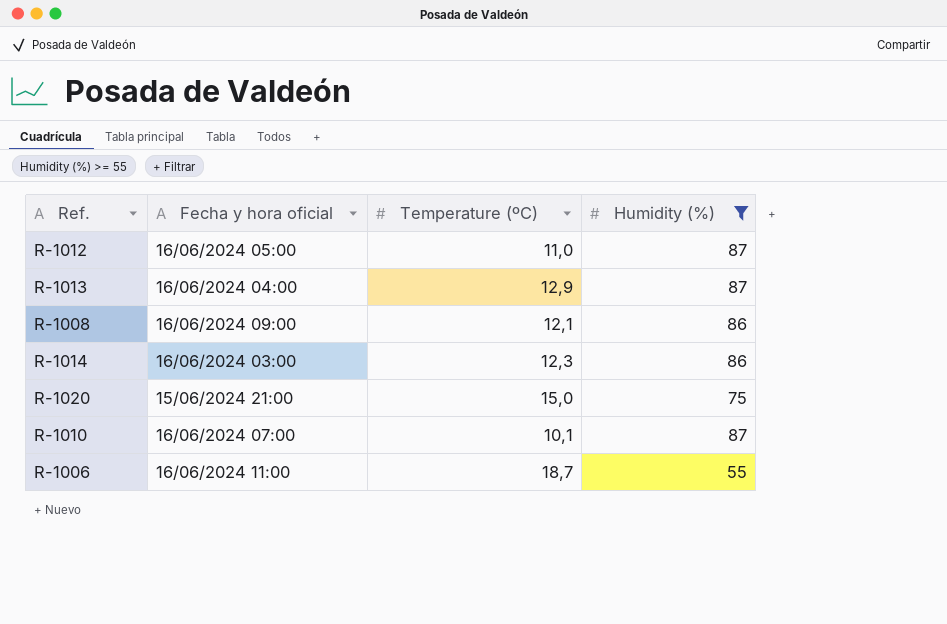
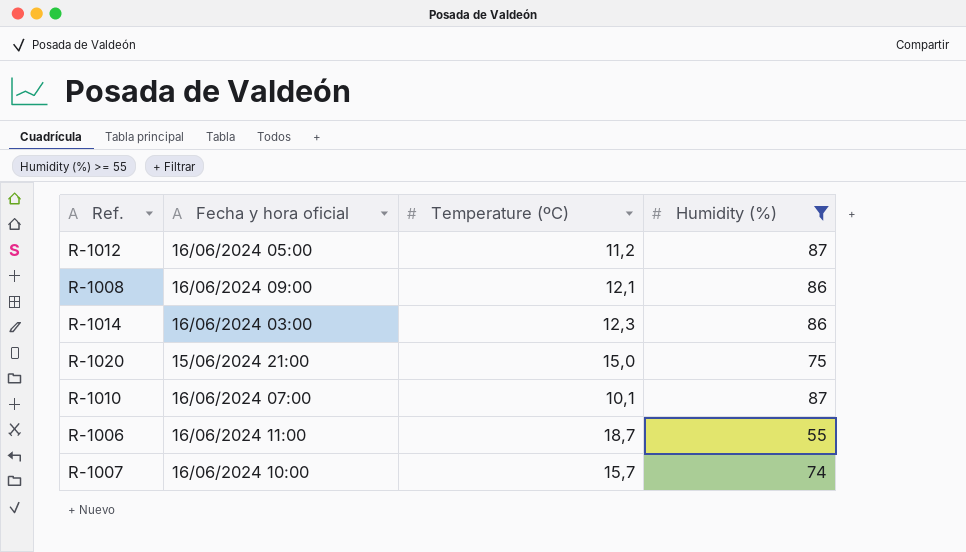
row R-1013: 16/06/2024 04:00 | 12,9 | 87 -> none
R-1012 | Temperature (ºC): 11,0 -> 11,2
row R-1007: none -> 16/06/2024 10:00 | 15,7 | 74

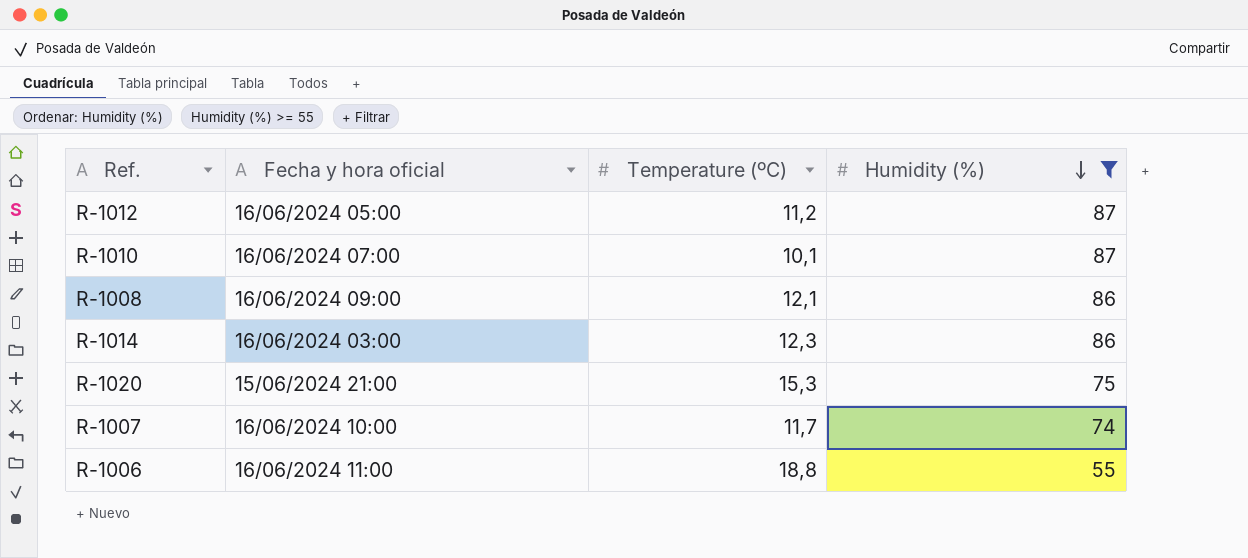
row order: none -> Humidity (%) descending
R-1020 | Temperature (ºC): 15,0 -> 15,3
R-1007 | Temperature (ºC): 15,7 -> 11,7
R-1006 | Temperature (ºC): 18,7 -> 18,8

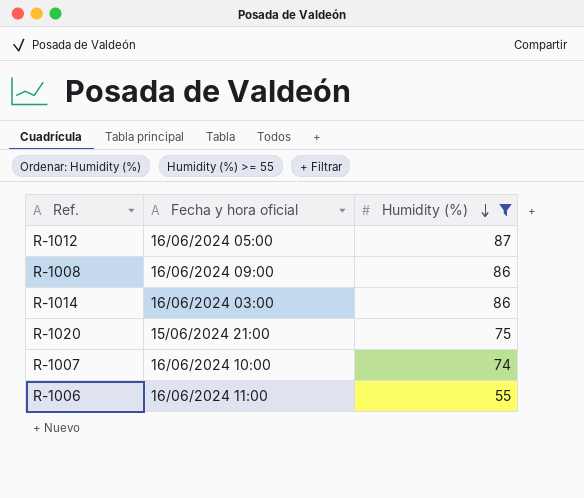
column Temperature (ºC) | position: 3 -> none
row R-1010: 16/06/2024 07:00 | 10,1 | 87 -> none

